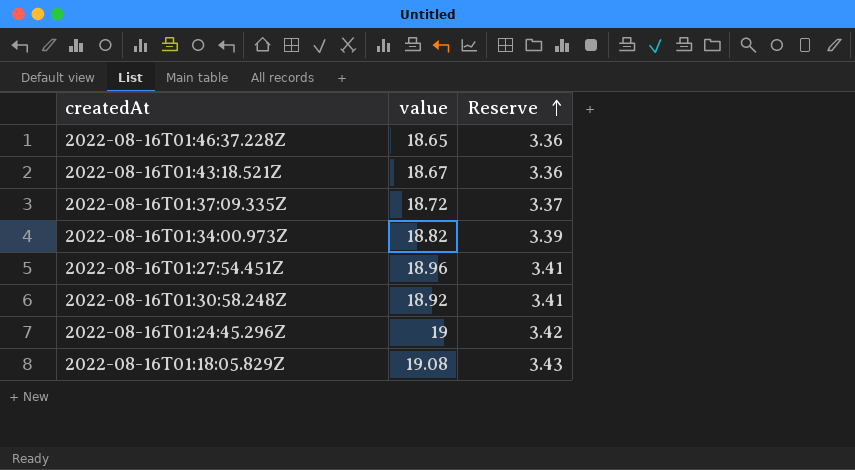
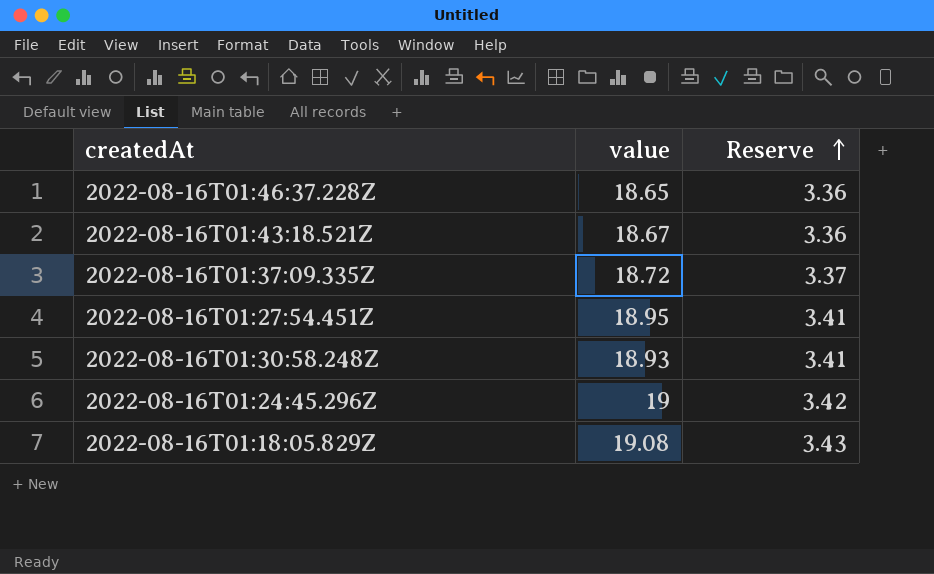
row 2022-08-16T01:34:00.973Z: 18.82 | 3.39 -> none
2022-08-16T01:27:54.451Z | value: 18.96 -> 18.95
2022-08-16T01:30:58.248Z | value: 18.92 -> 18.93

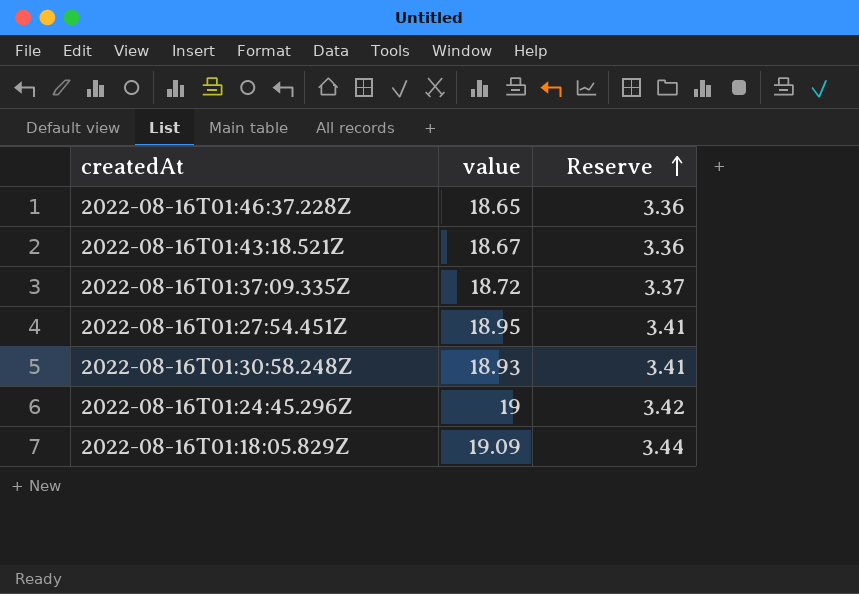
2022-08-16T01:18:05.829Z | value: 19.08 -> 19.09
2022-08-16T01:18:05.829Z | Reserve: 3.43 -> 3.44

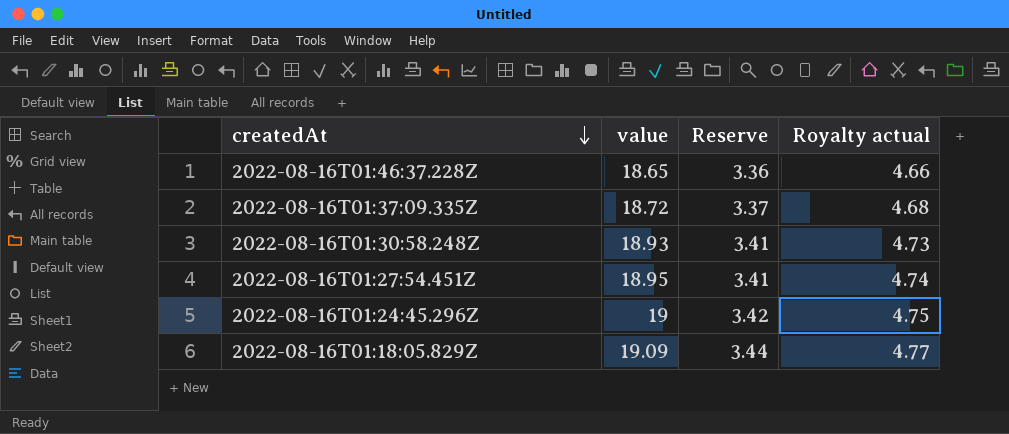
row order: Reserve ascending -> createdAt descending
column Royalty actual | formula: none -> [value] * 0.25
row 2022-08-16T01:43:18.521Z: 18.67 | 3.36 -> none

